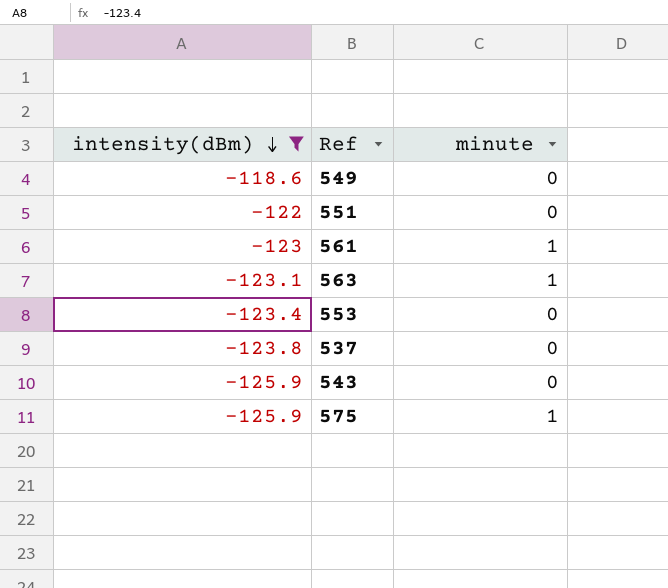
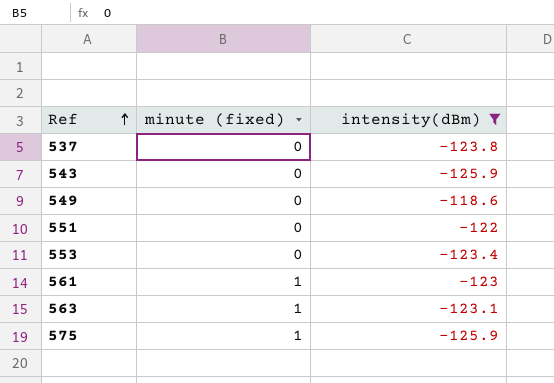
row order: intensity(dBm) descending -> Ref ascending
column name: minute -> minute (fixed)
column intensity(dBm) | position: 1 -> 3

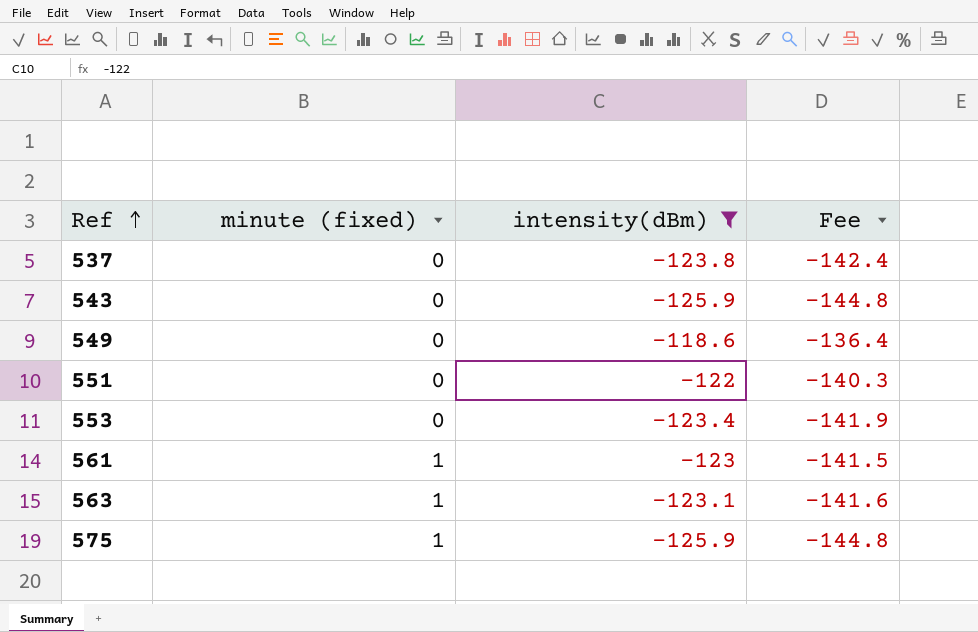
column Fee | formula: none -> [intensity(dBm)] * 1.15

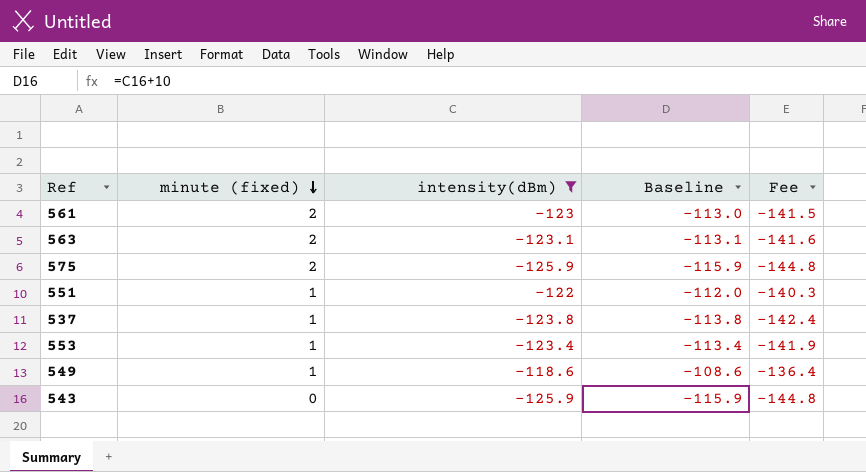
row order: Ref ascending -> minute (fixed) descending
column Baseline | formula: none -> [intensity(dBm)] + 10
561 | minute (fixed): 1 -> 2
563 | minute (fixed): 1 -> 2
575 | minute (fixed): 1 -> 2
551 | minute (fixed): 0 -> 1
537 | minute (fixed): 0 -> 1
553 | minute (fixed): 0 -> 1
549 | minute (fixed): 0 -> 1

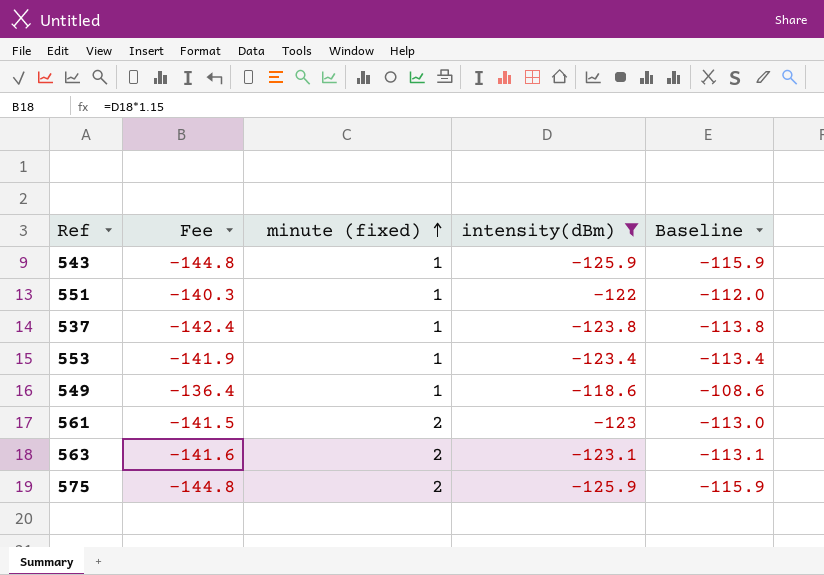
row order: minute (fixed) descending -> minute (fixed) ascending
column Fee | position: 5 -> 2
543 | minute (fixed): 0 -> 1

